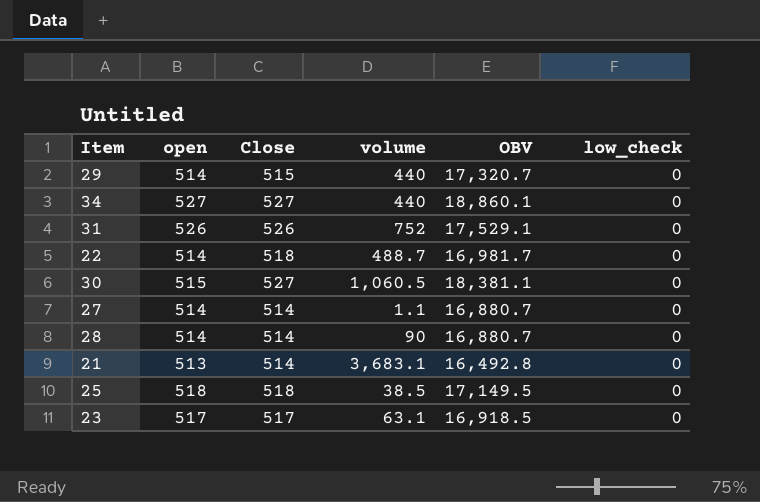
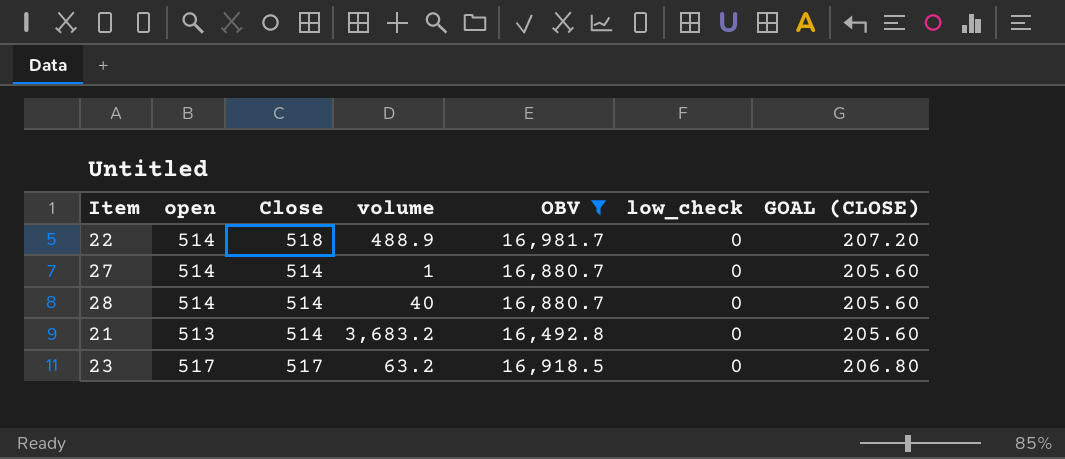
filter: none -> OBV <= 16,981.7
column GOAL (CLOSE) | formula: none -> [Close] * 0.4
22 | volume: 488.7 -> 488.9
27 | volume: 1.1 -> 1
28 | volume: 90 -> 40
21 | volume: 3,683.1 -> 3,683.2
23 | volume: 63.1 -> 63.2

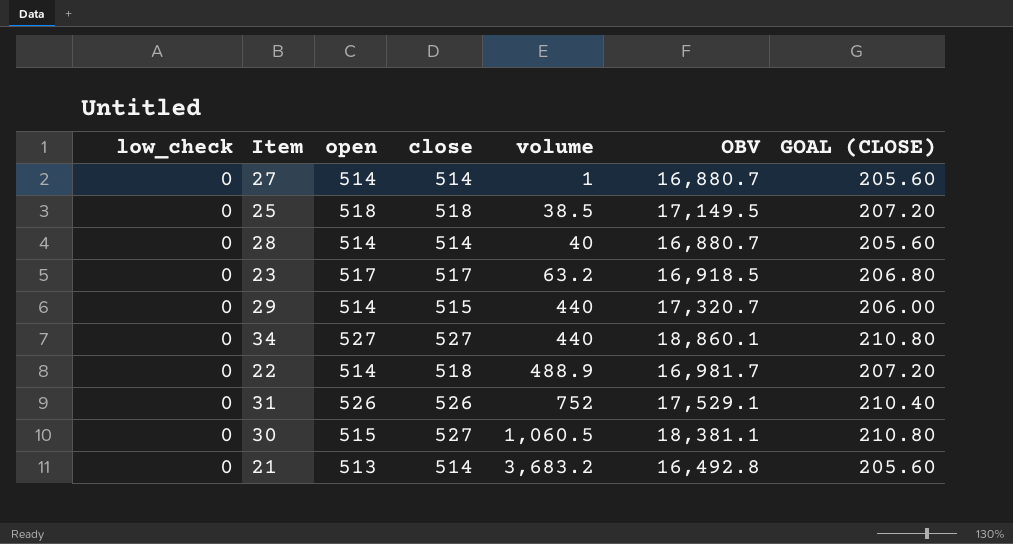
filter: OBV <= 16,981.7 -> none
row order: none -> volume ascending
column low_check | position: 6 -> 1
column name: Close -> close

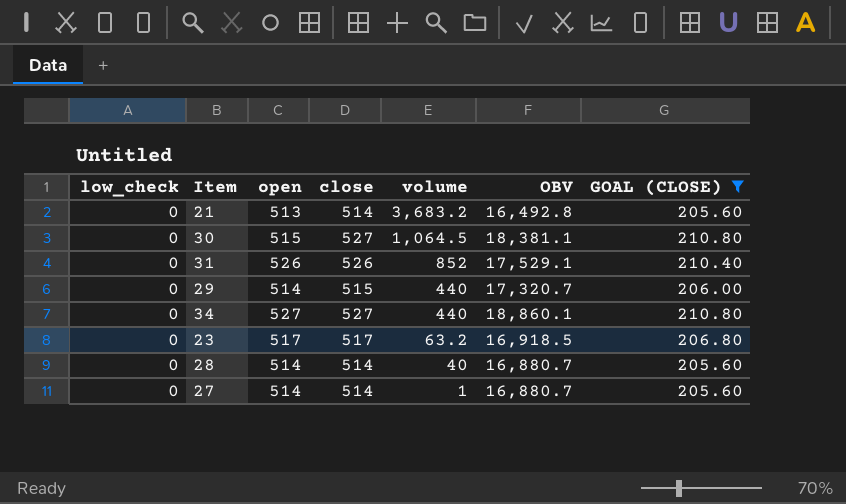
filter: none -> GOAL (CLOSE) != 207.20
row order: volume ascending -> volume descending
30 | volume: 1,060.5 -> 1,064.5
31 | volume: 752 -> 852

